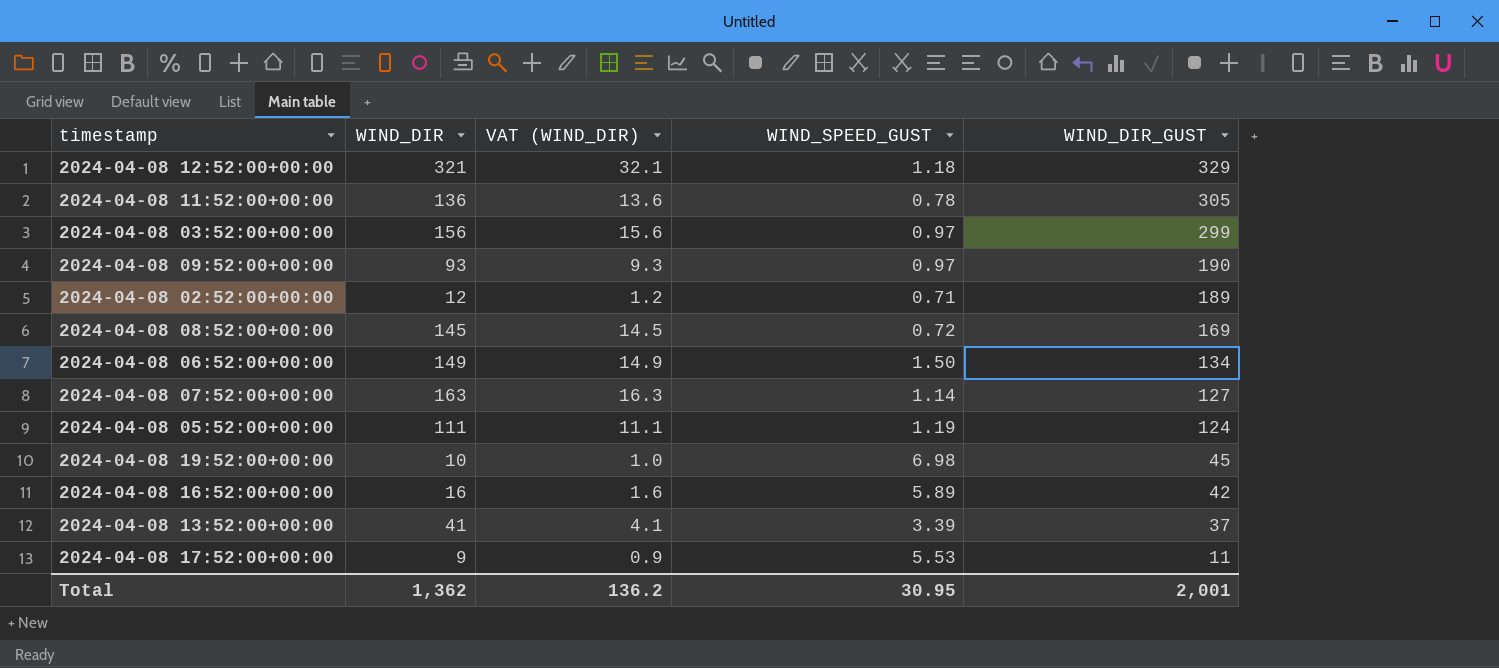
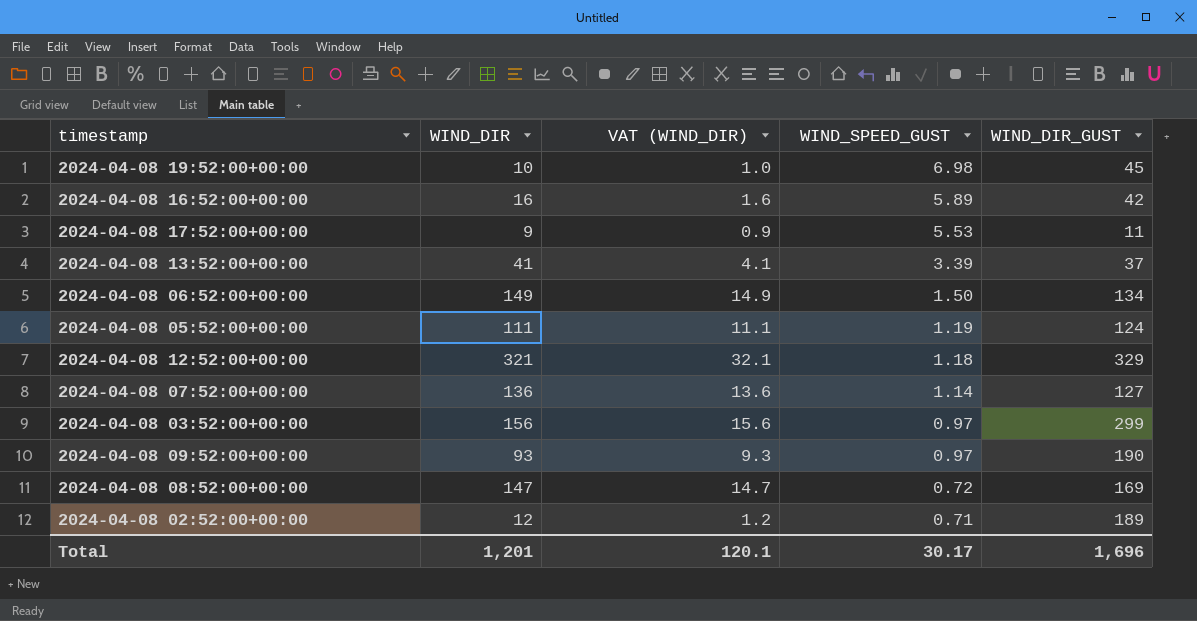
row order: WIND_DIR_GUST descending -> WIND_SPEED_GUST descending
row 2024-04-08 11:52:00+00:00: 136 | 13.6 | 0.78 | 305 -> none
2024-04-08 07:52:00+00:00 | WIND_DIR: 163 -> 136
2024-04-08 07:52:00+00:00 | VAT (WIND_DIR): 16.3 -> 13.6
2024-04-08 08:52:00+00:00 | WIND_DIR: 145 -> 147
2024-04-08 08:52:00+00:00 | VAT (WIND_DIR): 14.5 -> 14.7
Total | WIND_DIR: 1,362 -> 1,201
Total | VAT (WIND_DIR): 136.2 -> 120.1
Total | WIND_SPEED_GUST: 30.95 -> 30.17
Total | WIND_DIR_GUST: 2,001 -> 1,696

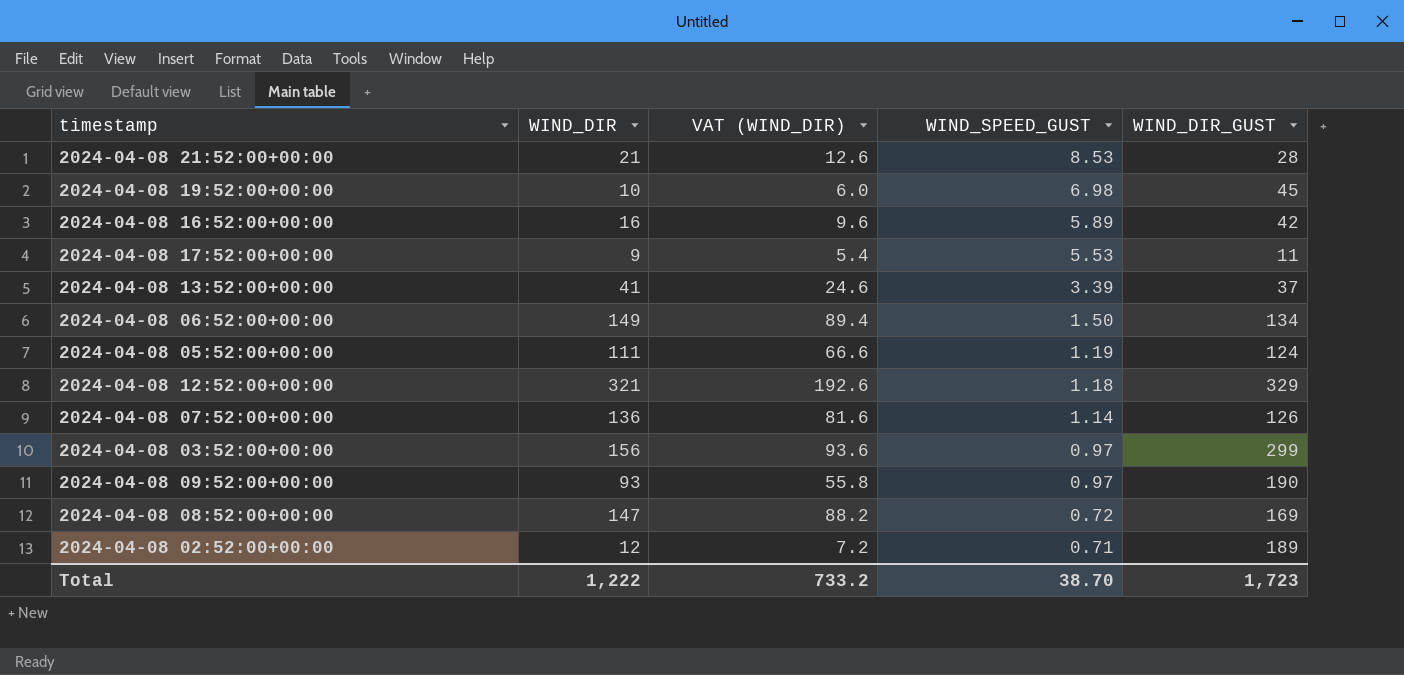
column VAT (WIND_DIR) | formula: [WIND_DIR] * 0.1 -> [WIND_DIR] * 0.6
row 2024-04-08 21:52:00+00:00: none -> 21 | 12.6 | 8.53 | 28
2024-04-08 07:52:00+00:00 | WIND_DIR_GUST: 127 -> 126
Total | WIND_DIR: 1,201 -> 1,222
Total | VAT (WIND_DIR): 120.1 -> 733.2
Total | WIND_SPEED_GUST: 30.17 -> 38.70
Total | WIND_DIR_GUST: 1,696 -> 1,723

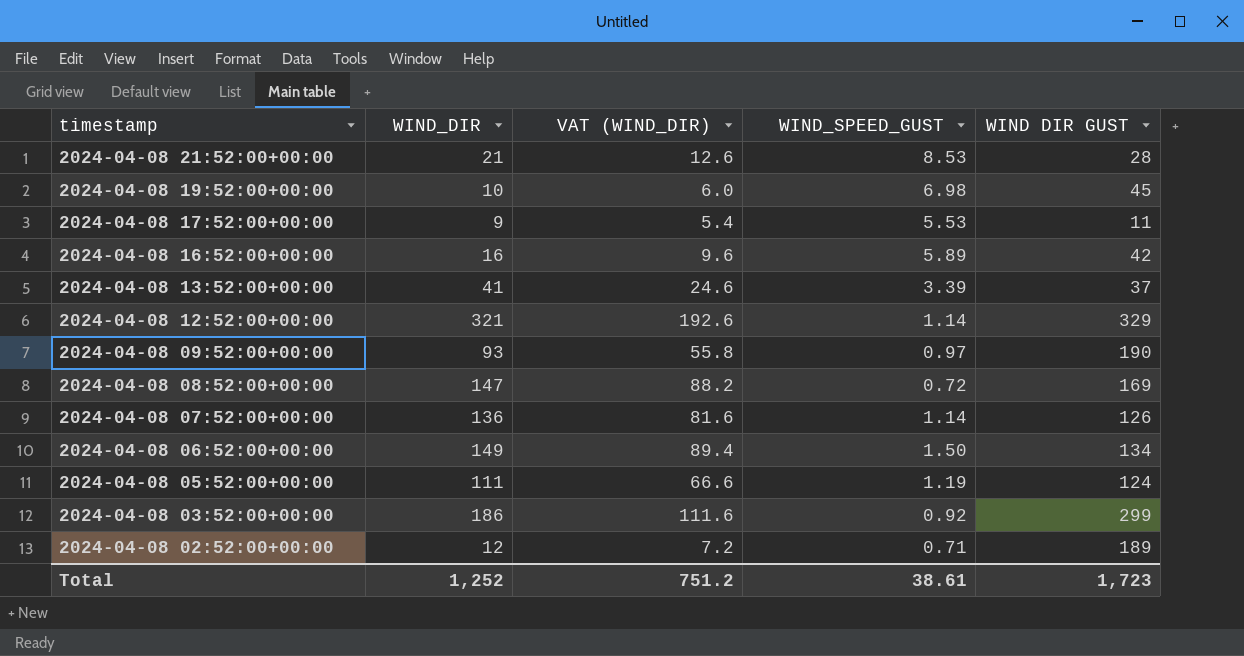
row order: WIND_SPEED_GUST descending -> timestamp descending
column name: WIND_DIR_GUST -> WIND DIR GUST
2024-04-08 12:52:00+00:00 | WIND_SPEED_GUST: 1.18 -> 1.14
2024-04-08 03:52:00+00:00 | WIND_DIR: 156 -> 186
2024-04-08 03:52:00+00:00 | VAT (WIND_DIR): 93.6 -> 111.6
2024-04-08 03:52:00+00:00 | WIND_SPEED_GUST: 0.97 -> 0.92
Total | WIND_DIR: 1,222 -> 1,252
Total | VAT (WIND_DIR): 733.2 -> 751.2
Total | WIND_SPEED_GUST: 38.70 -> 38.61

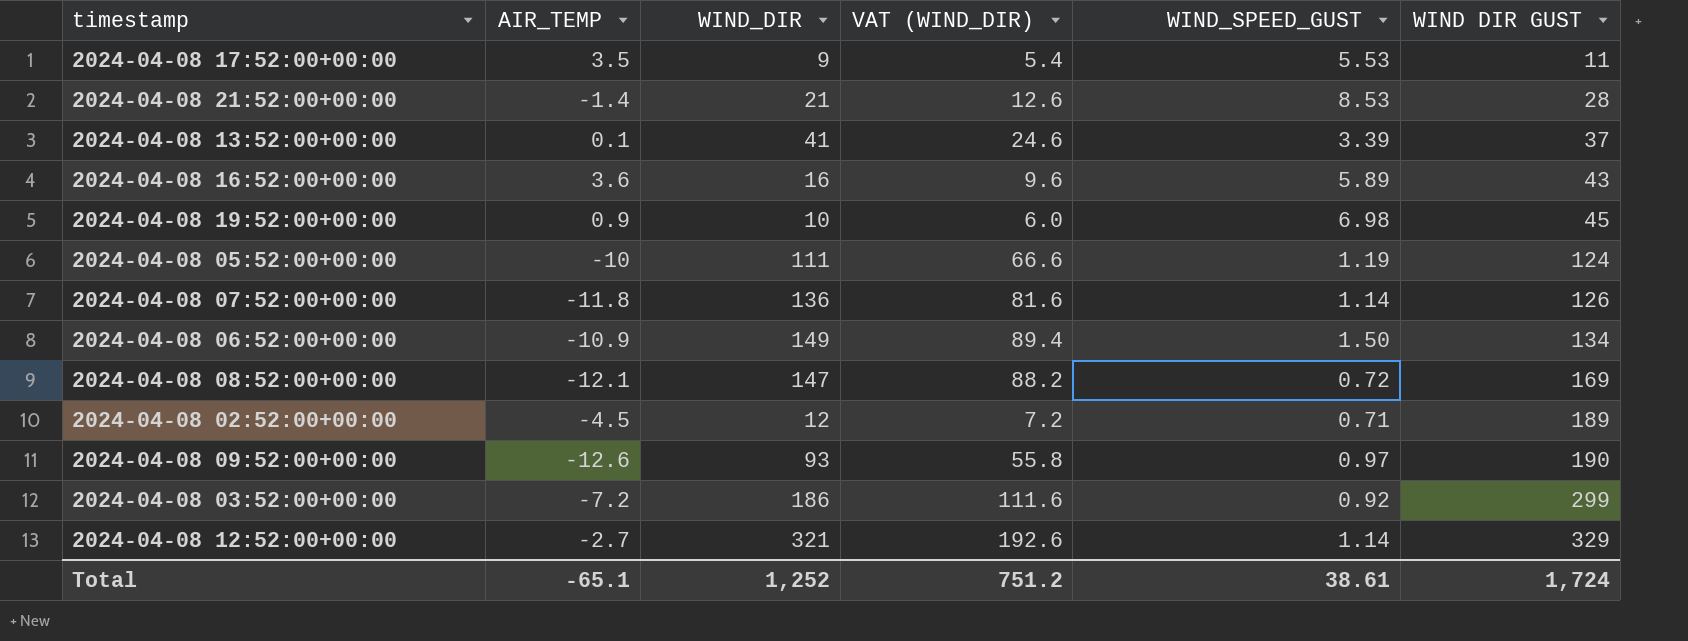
row order: timestamp descending -> WIND DIR GUST ascending
column AIR_TEMP | position: none -> 2
2024-04-08 16:52:00+00:00 | WIND DIR GUST: 42 -> 43
Total | WIND DIR GUST: 1,723 -> 1,724

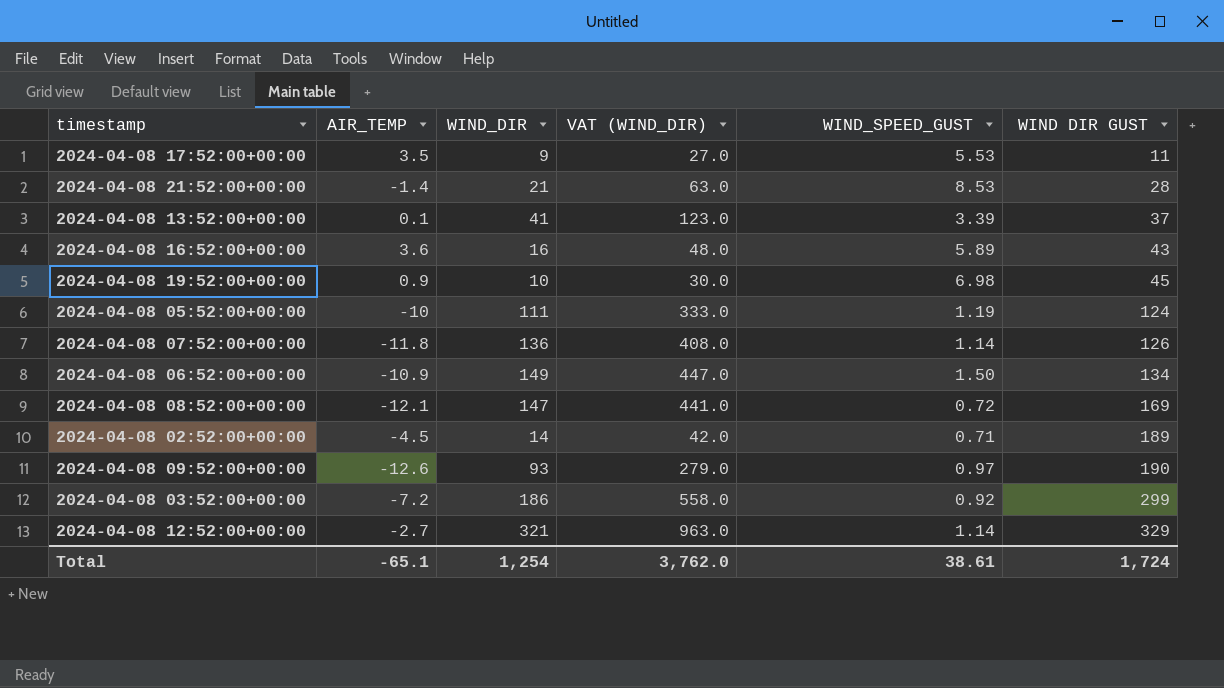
column VAT (WIND_DIR) | formula: [WIND_DIR] * 0.6 -> [WIND_DIR] * 3
2024-04-08 02:52:00+00:00 | WIND_DIR: 12 -> 14
Total | WIND_DIR: 1,252 -> 1,254
Total | VAT (WIND_DIR): 751.2 -> 3,762.0

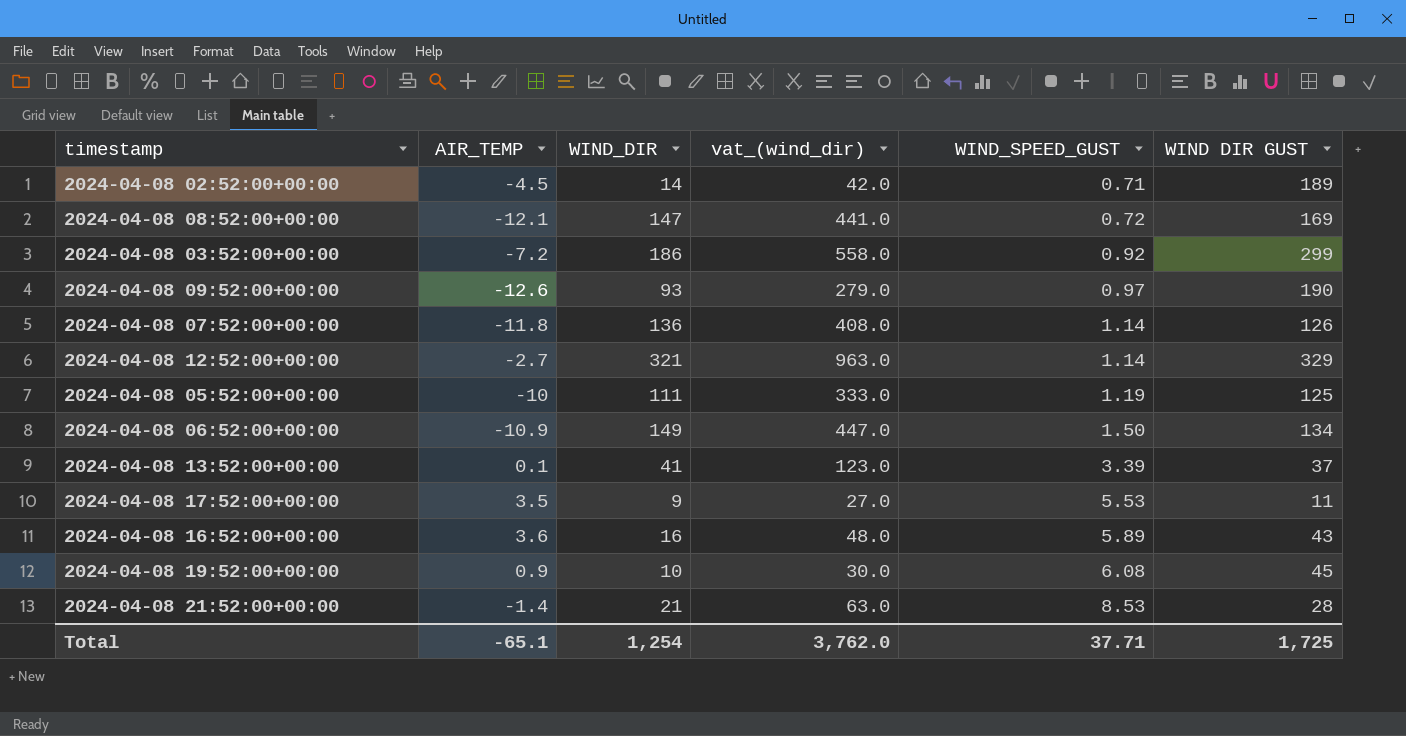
row order: WIND DIR GUST ascending -> WIND_SPEED_GUST ascending
column name: VAT (WIND_DIR) -> vat_(wind_dir)
2024-04-08 05:52:00+00:00 | WIND DIR GUST: 124 -> 125
2024-04-08 19:52:00+00:00 | WIND_SPEED_GUST: 6.98 -> 6.08
Total | WIND_SPEED_GUST: 38.61 -> 37.71
Total | WIND DIR GUST: 1,724 -> 1,725

